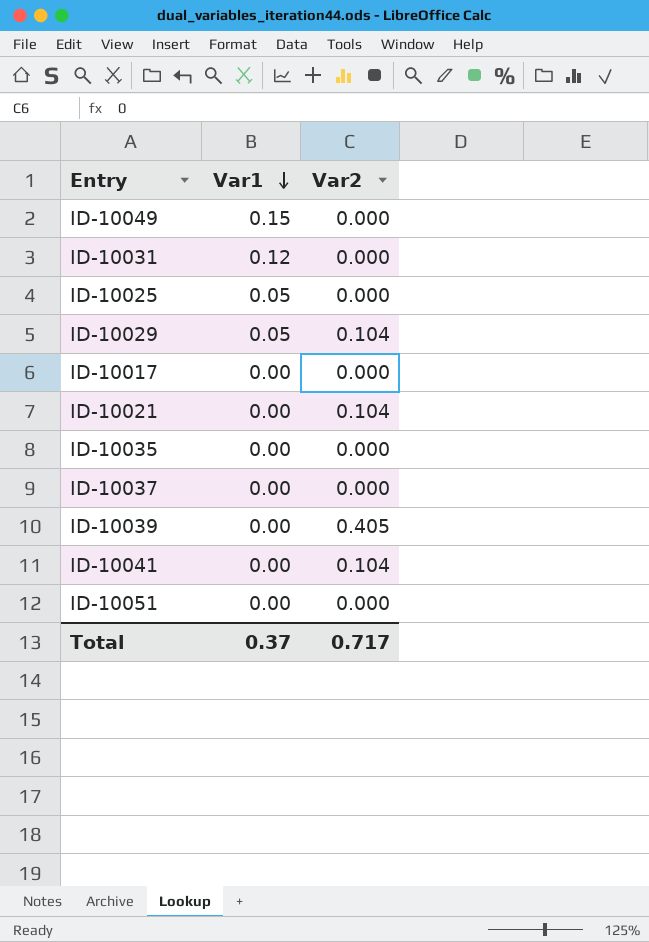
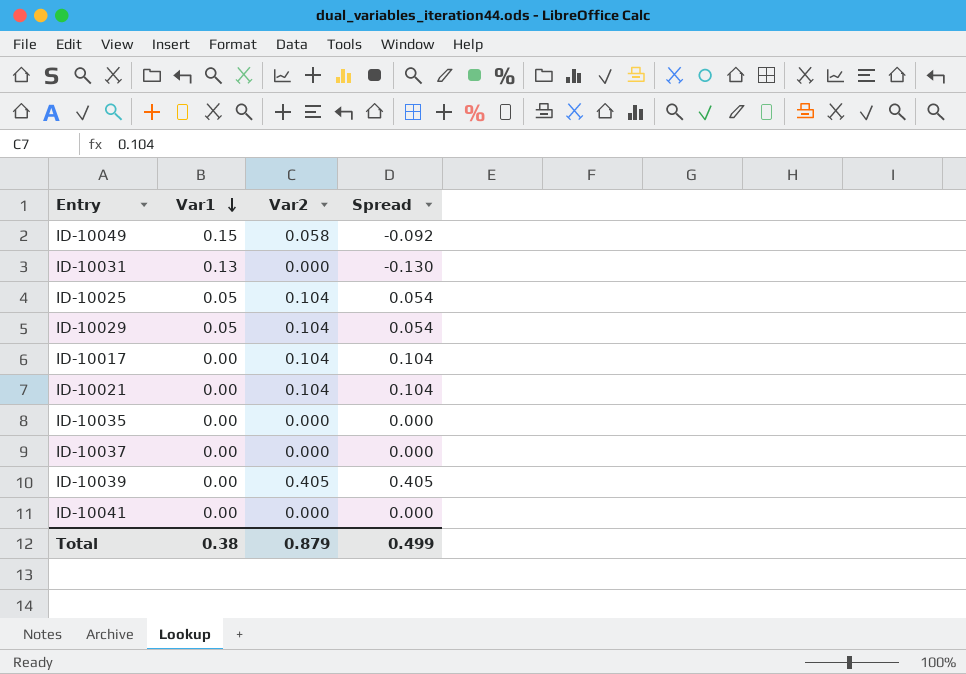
column Spread | formula: none -> [Var2] - [Var1]
row ID-10051: 0.00 | 0.000 -> none
ID-10049 | Var2: 0.000 -> 0.058
ID-10031 | Var1: 0.12 -> 0.13
ID-10025 | Var2: 0.000 -> 0.104
ID-10017 | Var2: 0.000 -> 0.104
ID-10041 | Var2: 0.104 -> 0.000
Total | Var1: 0.37 -> 0.38
Total | Var2: 0.717 -> 0.879

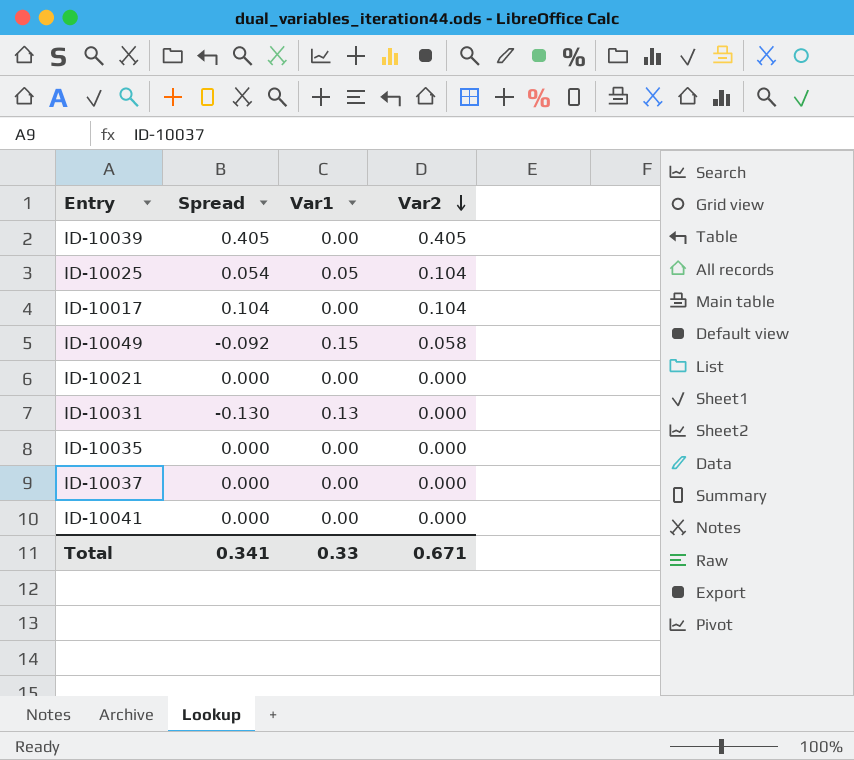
row order: Var1 descending -> Var2 descending
column Spread | position: 4 -> 2
row ID-10029: 0.05 | 0.104 | 0.054 -> none
ID-10021 | Spread: 0.104 -> 0.000
ID-10021 | Var2: 0.104 -> 0.000
Total | Spread: 0.499 -> 0.341
Total | Var1: 0.38 -> 0.33
Total | Var2: 0.879 -> 0.671

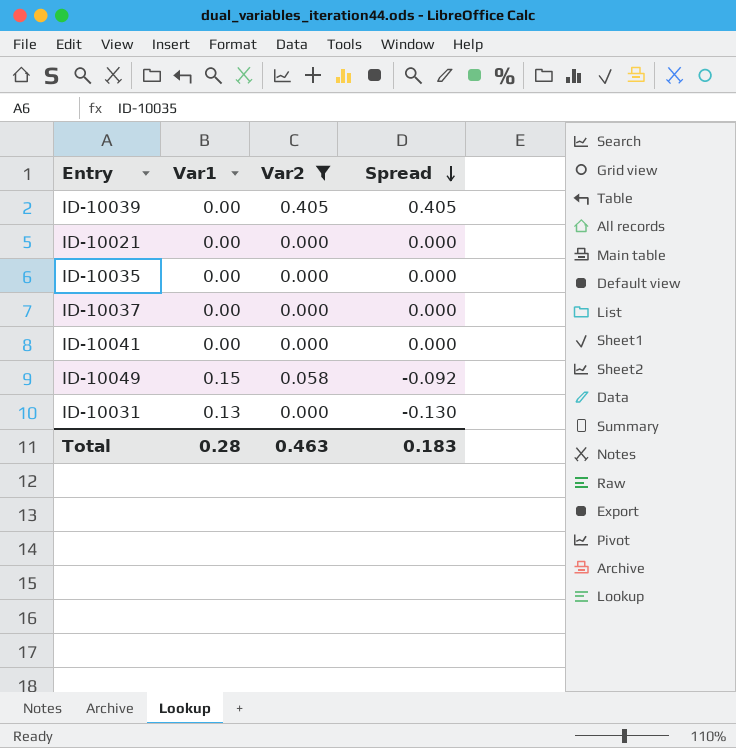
filter: none -> Var2 != 0.104
row order: Var2 descending -> Spread descending
column Spread | position: 2 -> 4
Total | Var1: 0.33 -> 0.28
Total | Var2: 0.671 -> 0.463
Total | Spread: 0.341 -> 0.183

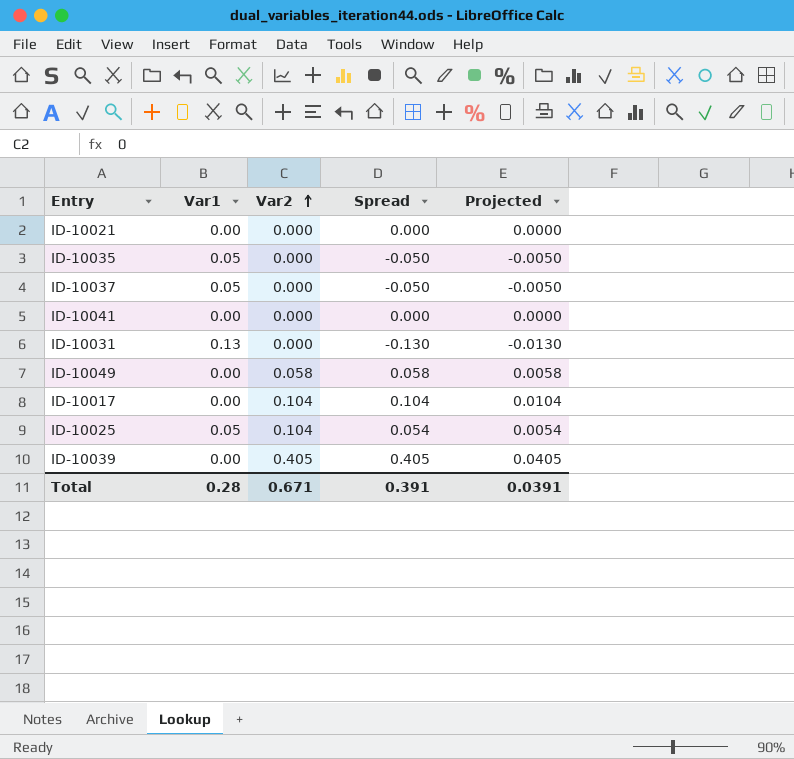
filter: Var2 != 0.104 -> none
row order: Spread descending -> Var2 ascending
column Projected | formula: none -> [Spread] * 0.1
ID-10035 | Var1: 0.00 -> 0.05
ID-10035 | Spread: 0.000 -> -0.050
ID-10037 | Var1: 0.00 -> 0.05
ID-10037 | Spread: 0.000 -> -0.050
ID-10049 | Var1: 0.15 -> 0.00
ID-10049 | Spread: -0.092 -> 0.058
Total | Var2: 0.463 -> 0.671
Total | Spread: 0.183 -> 0.391

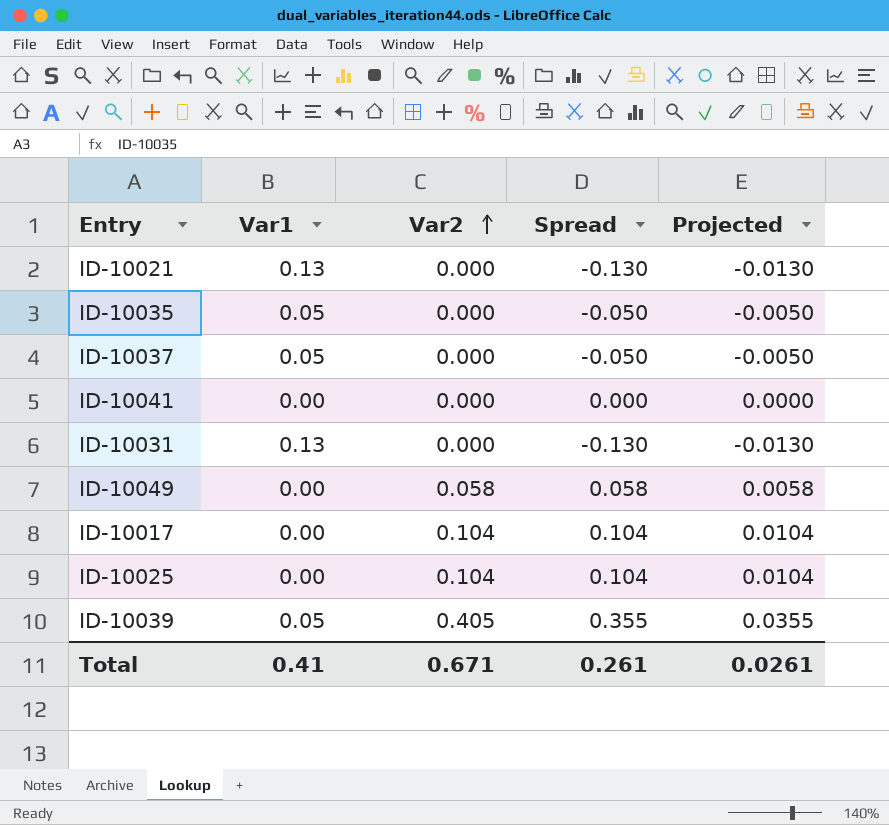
ID-10021 | Var1: 0.00 -> 0.13
ID-10021 | Spread: 0.000 -> -0.130
ID-10021 | Projected: 0.0000 -> -0.0130
ID-10025 | Var1: 0.05 -> 0.00
ID-10025 | Spread: 0.054 -> 0.104
ID-10025 | Projected: 0.0054 -> 0.0104
ID-10039 | Var1: 0.00 -> 0.05
ID-10039 | Spread: 0.405 -> 0.355
ID-10039 | Projected: 0.0405 -> 0.0355
Total | Var1: 0.28 -> 0.41
Total | Spread: 0.391 -> 0.261
Total | Projected: 0.0391 -> 0.0261

